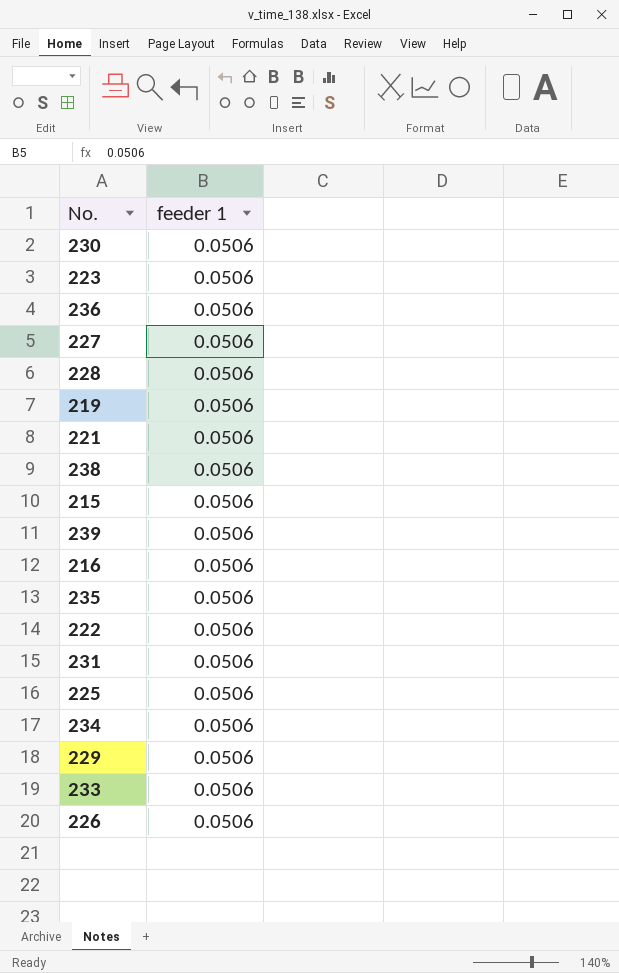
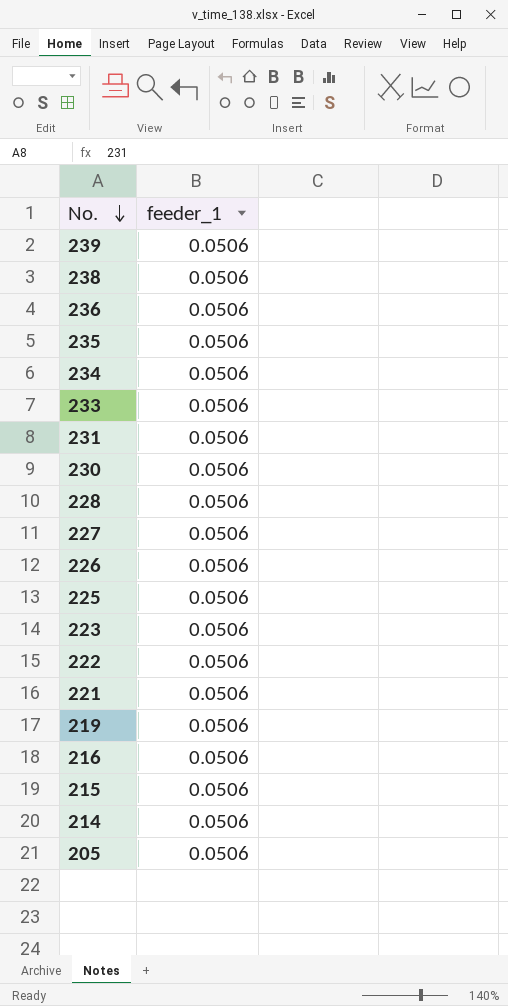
row order: none -> No. descending
column name: feeder 1 -> feeder_1
row 229: 0.0506 -> none
row 214: none -> 0.0506
row 205: none -> 0.0506

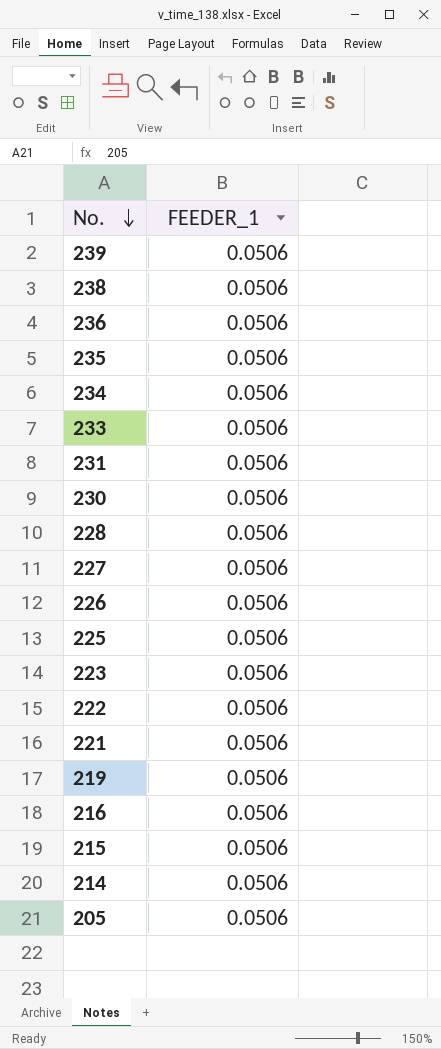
column name: feeder_1 -> FEEDER_1

